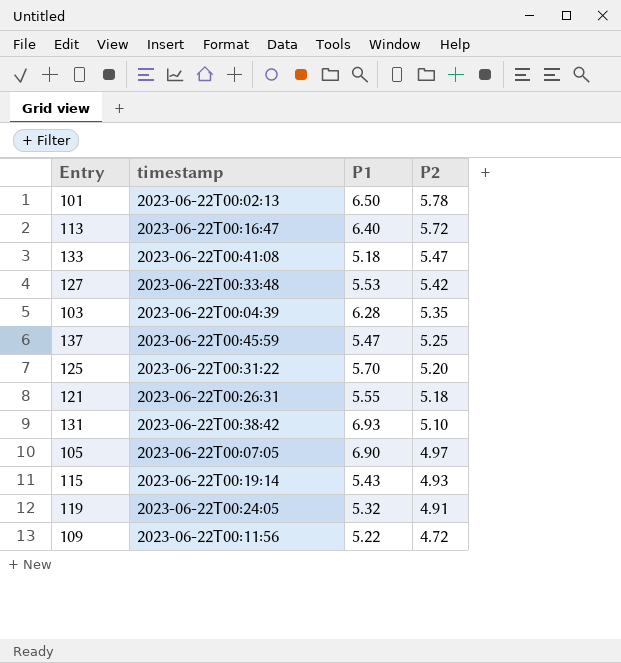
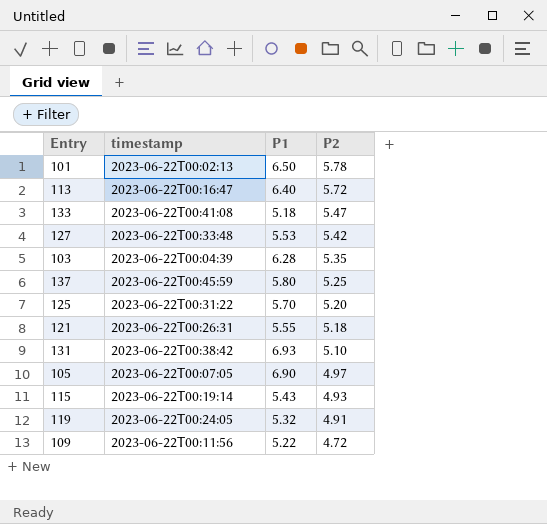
137 | P1: 5.47 -> 5.80

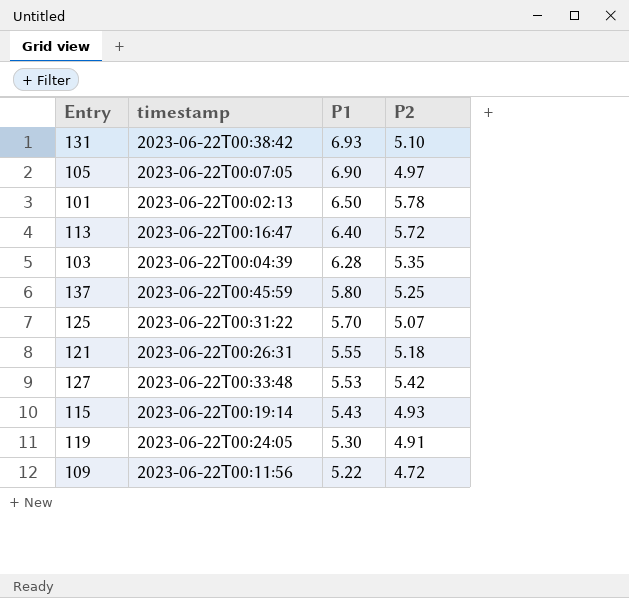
row order: P2 descending -> P1 descending
row 133: 2023-06-22T00:41:08 | 5.18 | 5.47 -> none
125 | P2: 5.20 -> 5.07
119 | P1: 5.32 -> 5.30

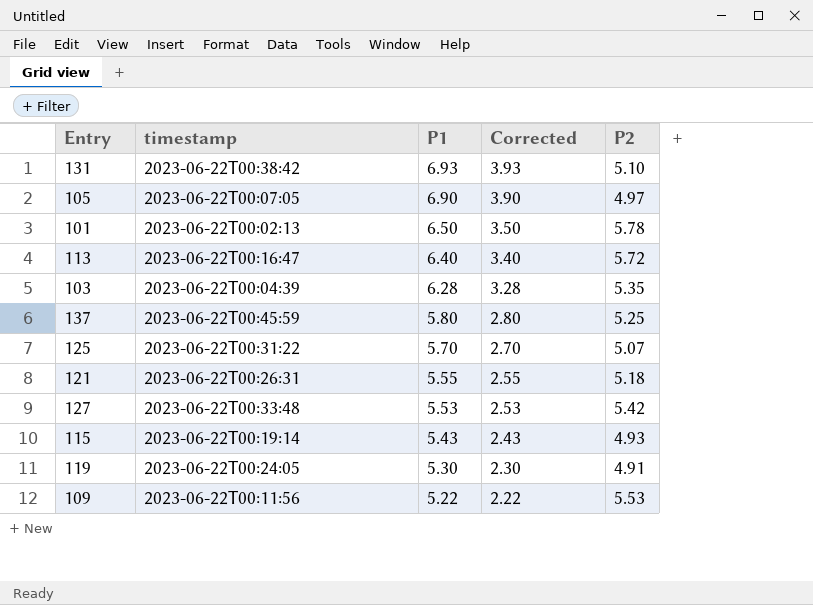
column Corrected | formula: none -> [P1] - 3
109 | P2: 4.72 -> 5.53

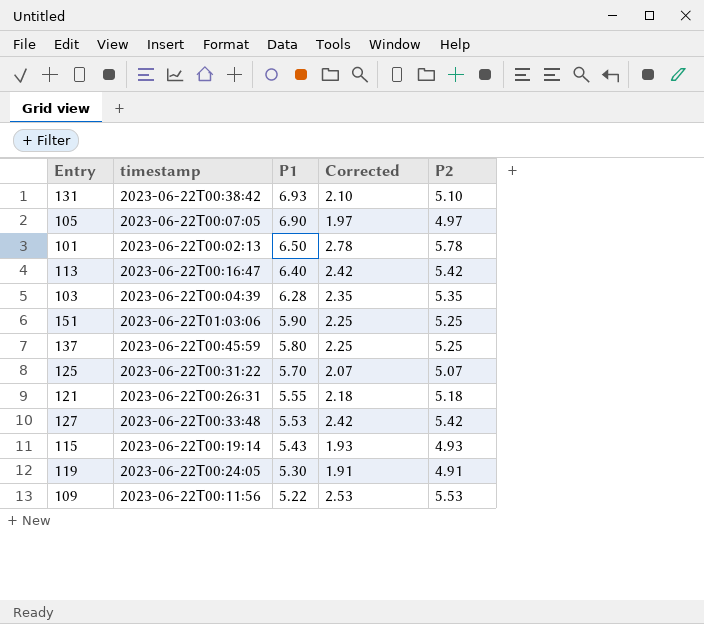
column Corrected | formula: [P1] - 3 -> [P2] - 3
113 | P2: 5.72 -> 5.42
row 151: none -> 2023-06-22T01:03:06 | 5.90 | 2.25 | 5.25

